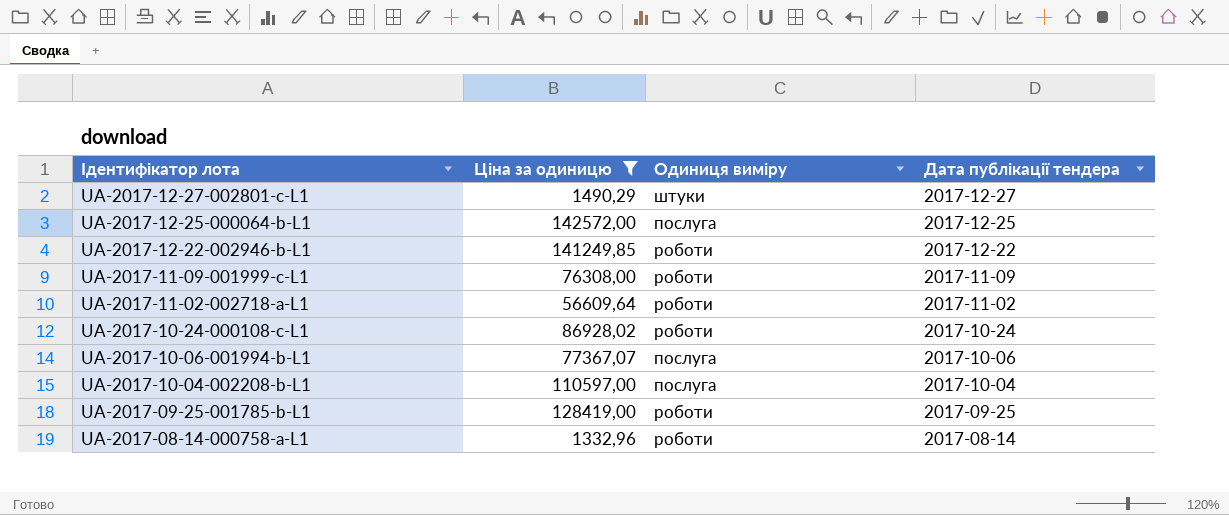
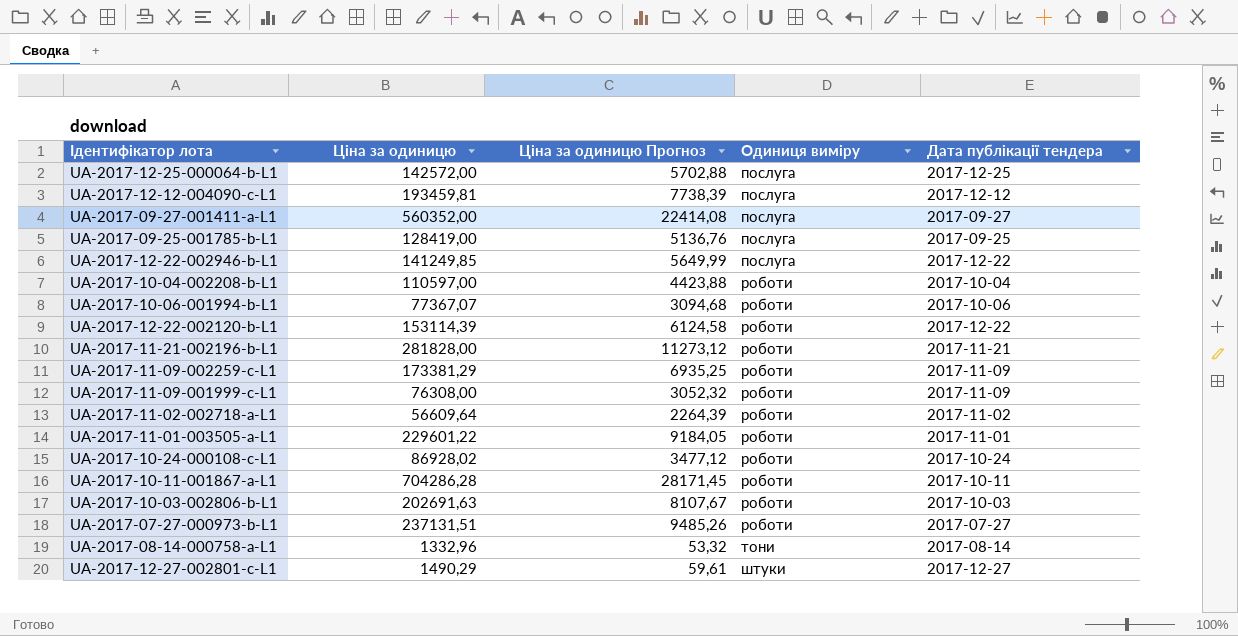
filter: Ціна за одиницю <= 142572,00 -> none
row order: Ідентифікатор лота descending -> Одиниця виміру ascending
column Ціна за одиницю Прогноз | formula: none -> [Ціна за одиницю] * 0,04
UA-2017-09-25-001785-b-L1 | Одиниця виміру: роботи -> послуга
UA-2017-12-22-002946-b-L1 | Одиниця виміру: роботи -> послуга
UA-2017-10-04-002208-b-L1 | Одиниця виміру: послуга -> роботи
UA-2017-10-06-001994-b-L1 | Одиниця виміру: послуга -> роботи
UA-2017-08-14-000758-a-L1 | Одиниця виміру: роботи -> тони

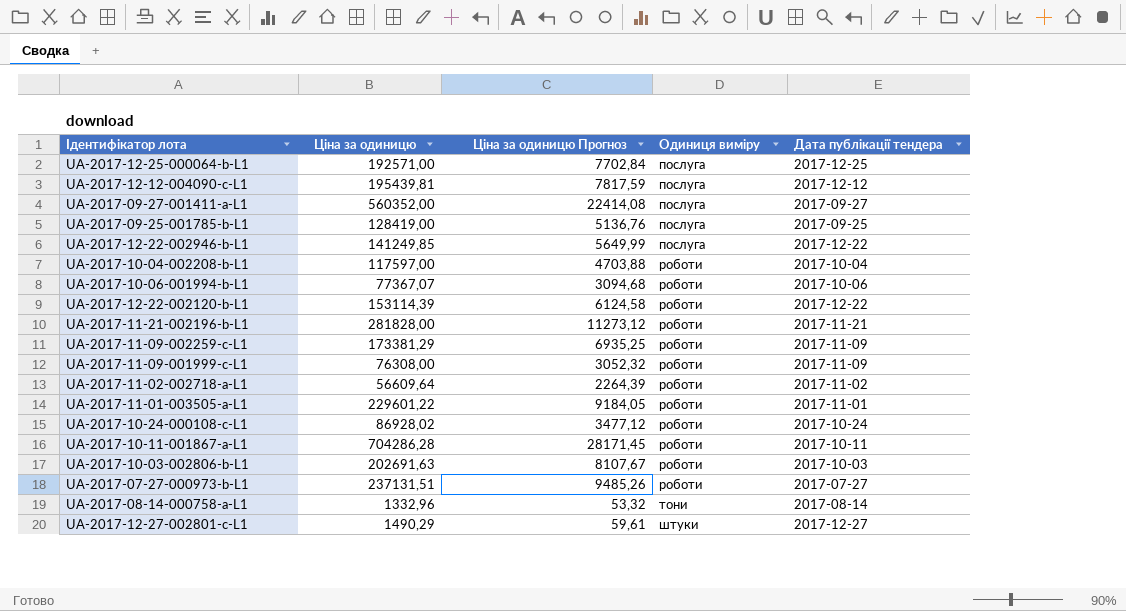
UA-2017-12-25-000064-b-L1 | Ціна за одиницю: 142572,00 -> 192571,00
UA-2017-12-25-000064-b-L1 | Ціна за одиницю Прогноз: 5702,88 -> 7702,84
UA-2017-12-12-004090-c-L1 | Ціна за одиницю: 193459,81 -> 195439,81
UA-2017-12-12-004090-c-L1 | Ціна за одиницю Прогноз: 7738,39 -> 7817,59
UA-2017-10-04-002208-b-L1 | Ціна за одиницю: 110597,00 -> 117597,00
UA-2017-10-04-002208-b-L1 | Ціна за одиницю Прогноз: 4423,88 -> 4703,88

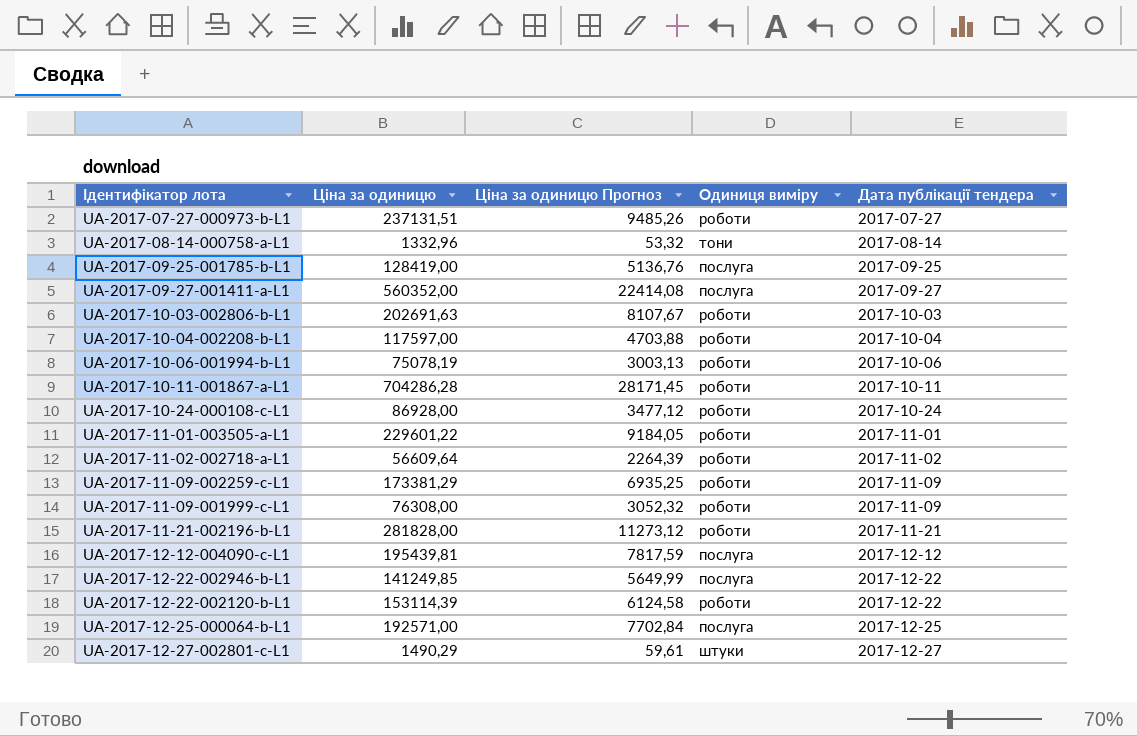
row order: Одиниця виміру ascending -> Дата публікації тендера ascending
UA-2017-10-06-001994-b-L1 | Ціна за одиницю: 77367,07 -> 75078,19
UA-2017-10-06-001994-b-L1 | Ціна за одиницю Прогноз: 3094,68 -> 3003,13
UA-2017-10-24-000108-c-L1 | Ціна за одиницю: 86928,02 -> 86928,00

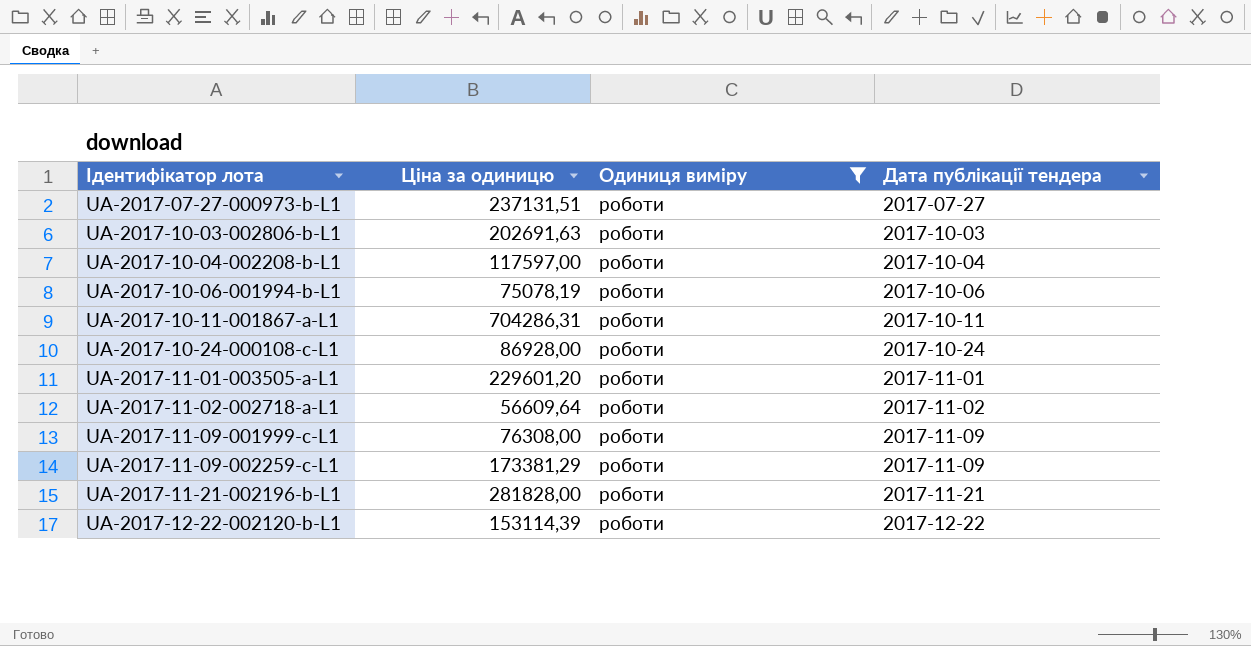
filter: none -> Одиниця виміру = роботи
row order: Дата публікації тендера ascending -> Ідентифікатор лота ascending
column Ціна за одиницю Прогноз | formula: [Ціна за одиницю] * 0,04 -> none
UA-2017-10-11-001867-a-L1 | Ціна за одиницю: 704286,28 -> 704286,31
UA-2017-11-01-003505-a-L1 | Ціна за одиницю: 229601,22 -> 229601,20

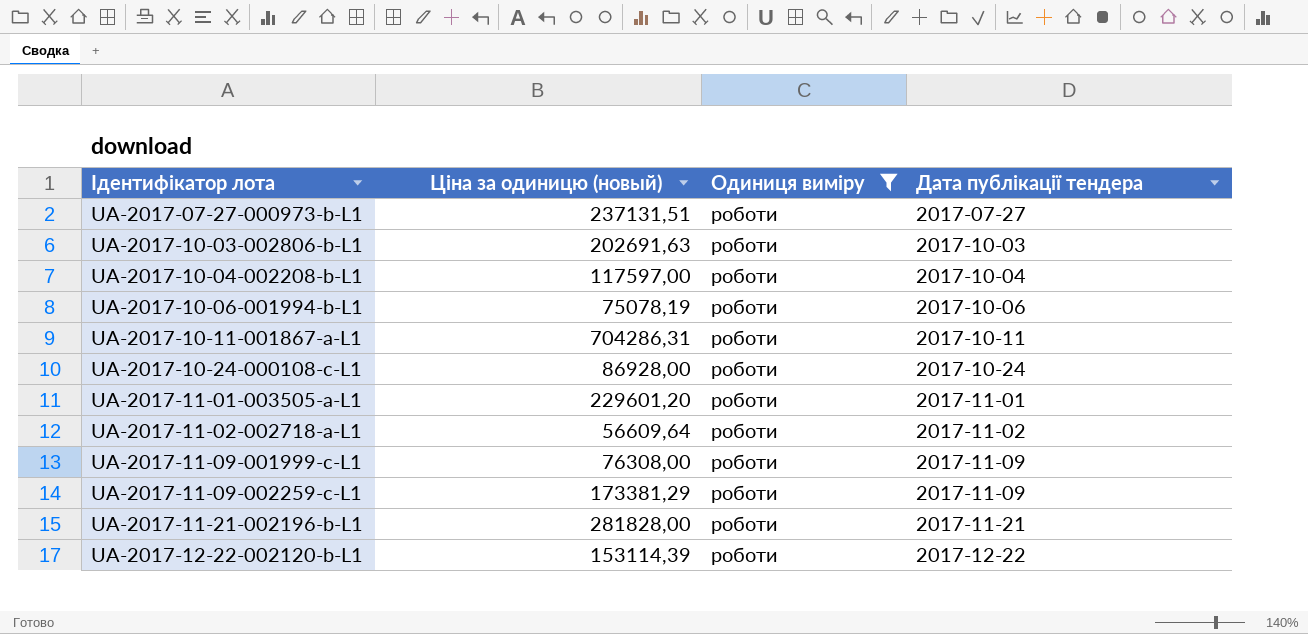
column name: Ціна за одиницю -> Ціна за одиницю (новый)

